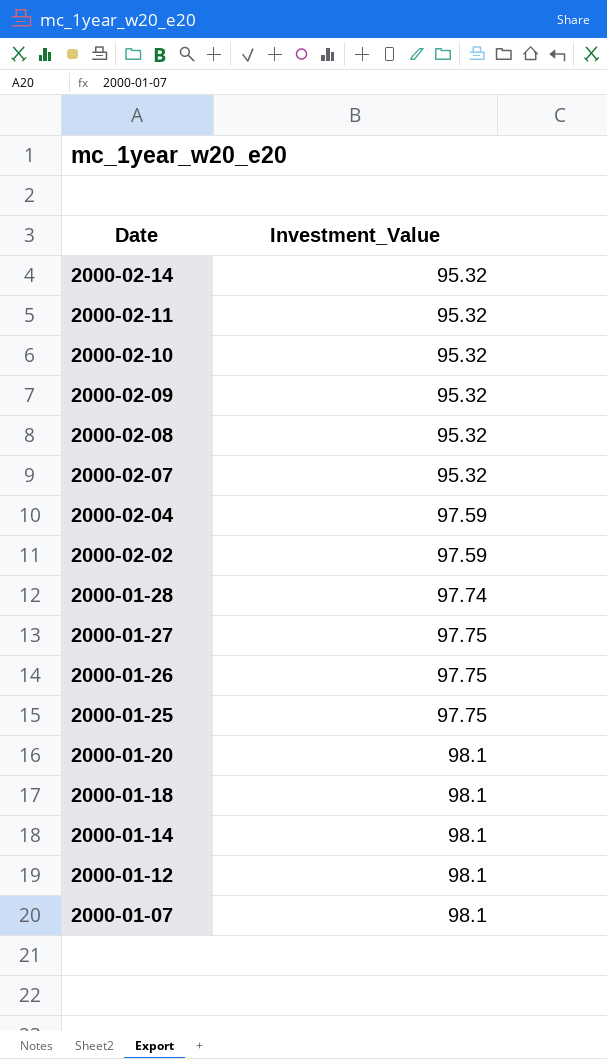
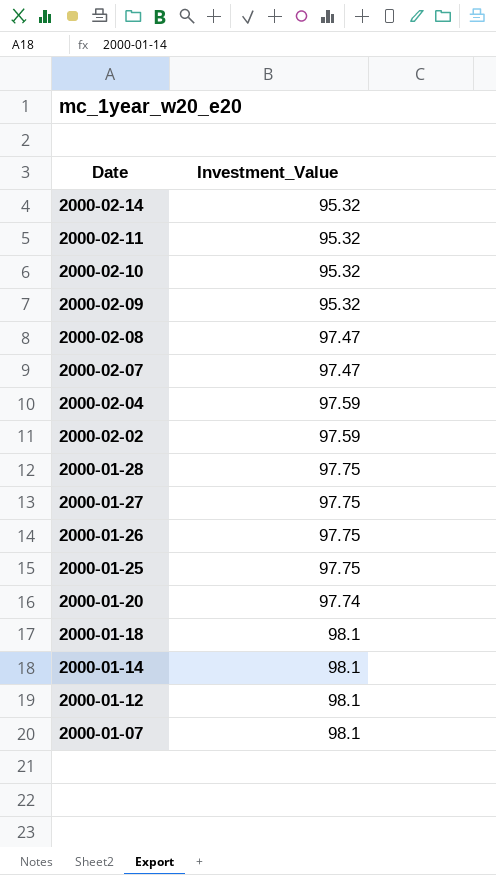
2000-02-08 | Investment_Value: 95.32 -> 97.47
2000-02-07 | Investment_Value: 95.32 -> 97.47
2000-01-28 | Investment_Value: 97.74 -> 97.75
2000-01-20 | Investment_Value: 98.1 -> 97.74

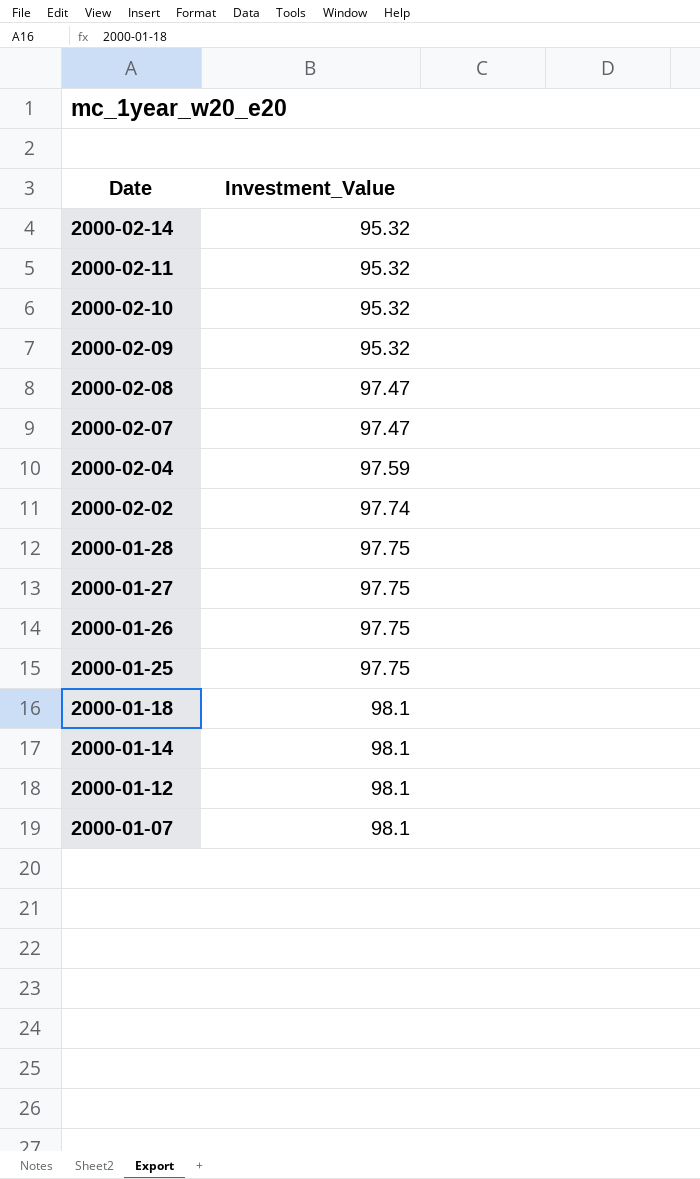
row 2000-01-20: 97.74 -> none
2000-02-02 | Investment_Value: 97.59 -> 97.74

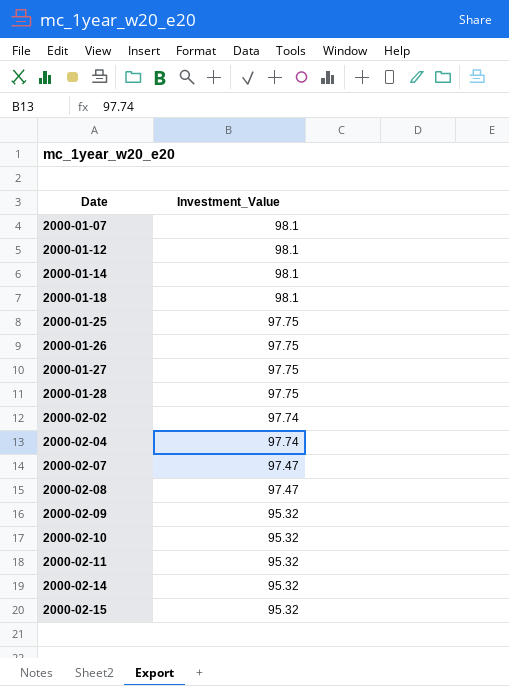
row order: Date descending -> Date ascending
2000-02-04 | Investment_Value: 97.59 -> 97.74
row 2000-02-15: none -> 95.32

